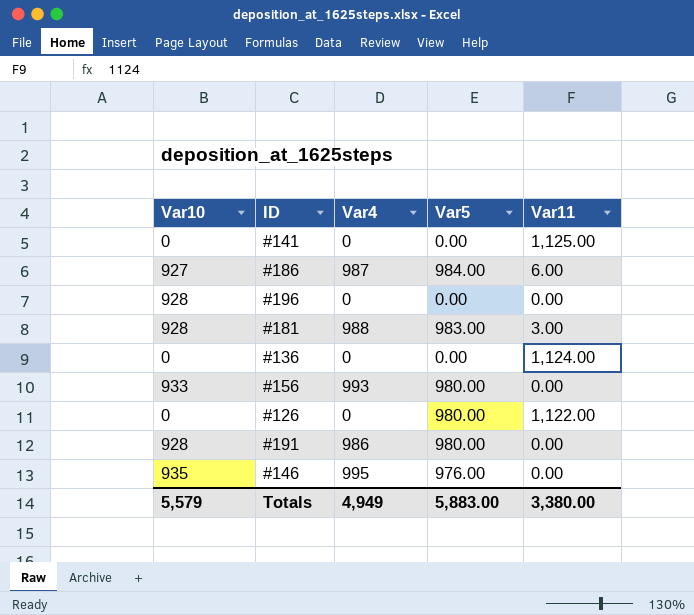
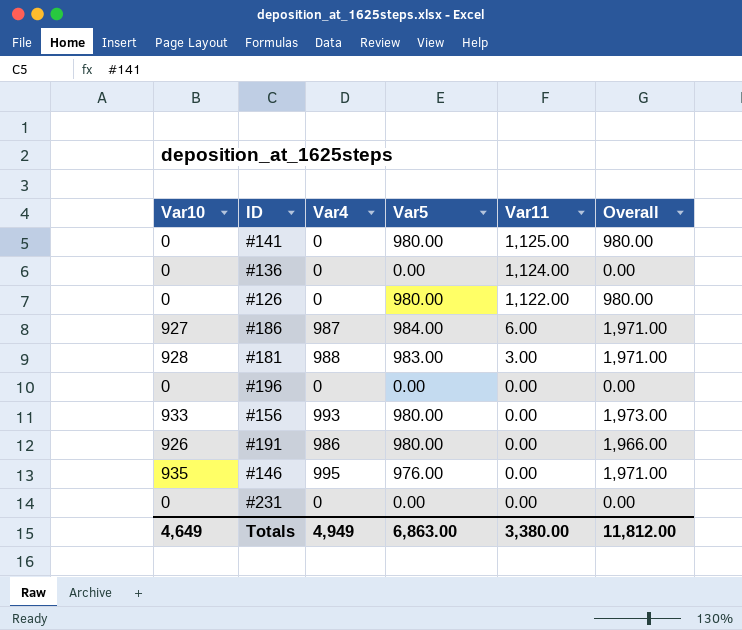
row order: none -> Var11 descending
column Overall | formula: none -> [Var4] + [Var5]
#141 | Var5: 0.00 -> 980.00
#196 | Var10: 928 -> 0
#191 | Var10: 928 -> 926
row #231: none -> 0 | 0 | 0.00 | 0.00 | 0.00
Totals | Var10: 5,579 -> 4,649
Totals | Var5: 5,883.00 -> 6,863.00

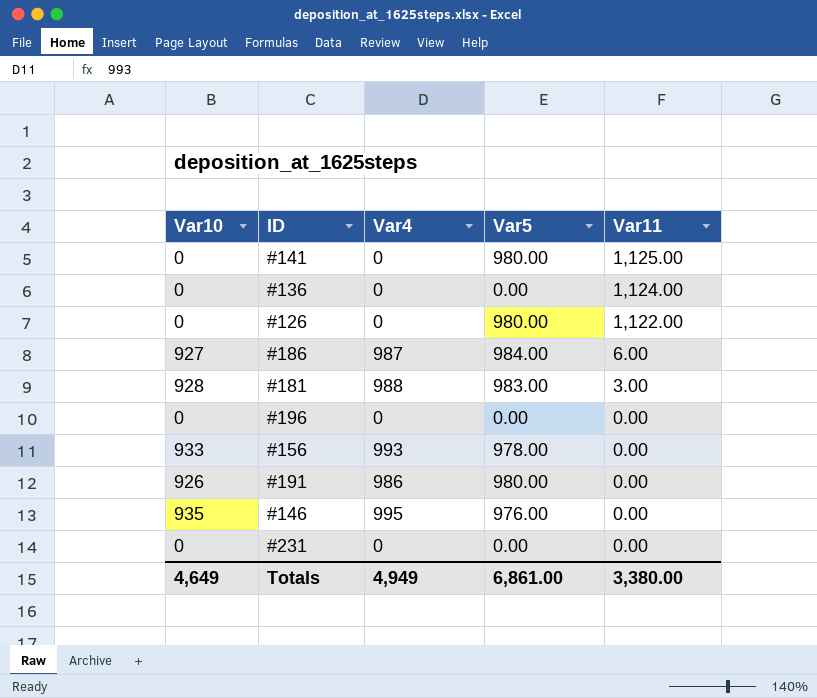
column Overall | formula: [Var4] + [Var5] -> none
#156 | Var5: 980.00 -> 978.00
Totals | Var5: 6,863.00 -> 6,861.00

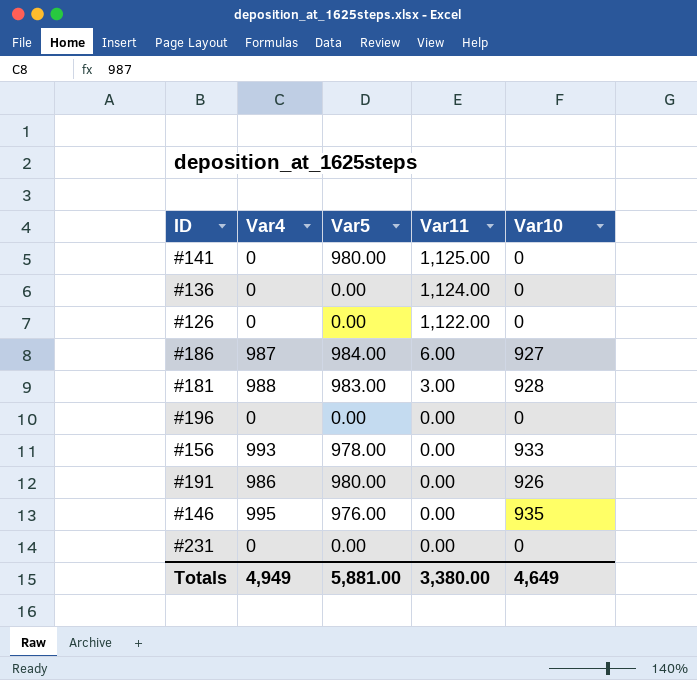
column Var10 | position: 1 -> 5
#126 | Var5: 980.00 -> 0.00
Totals | Var5: 6,861.00 -> 5,881.00

